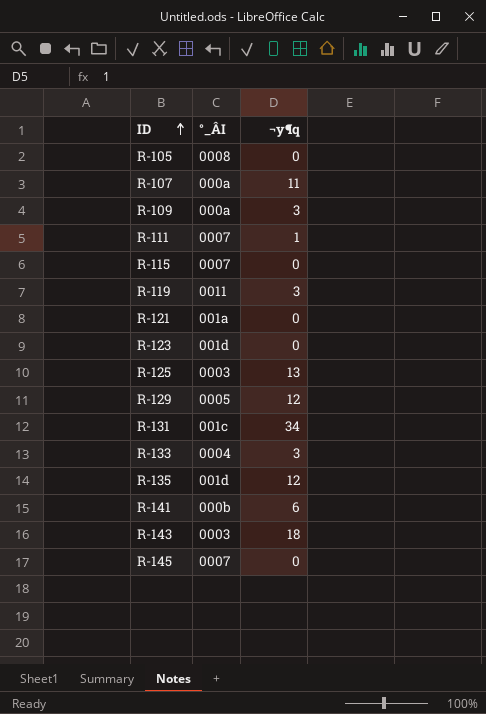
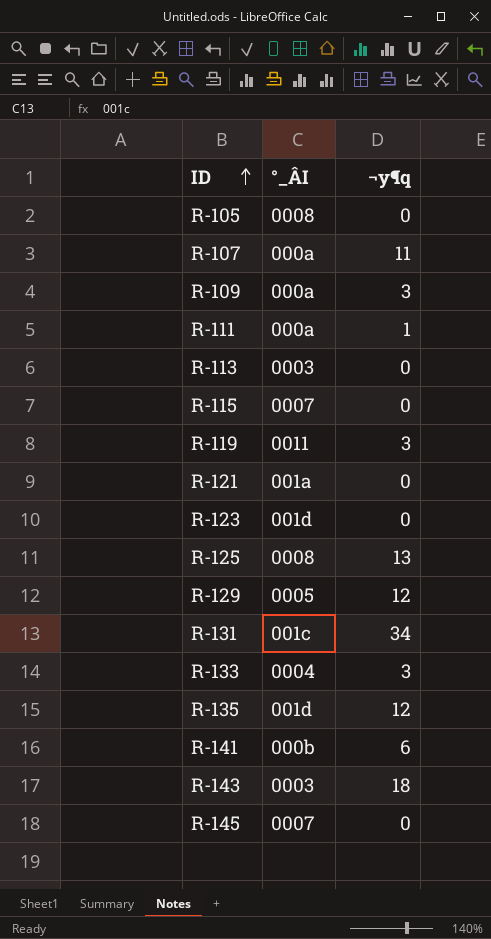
R-111 | °_ÂI: 0007 -> 000a
row R-113: none -> 0003 | 0
R-125 | °_ÂI: 0003 -> 0008

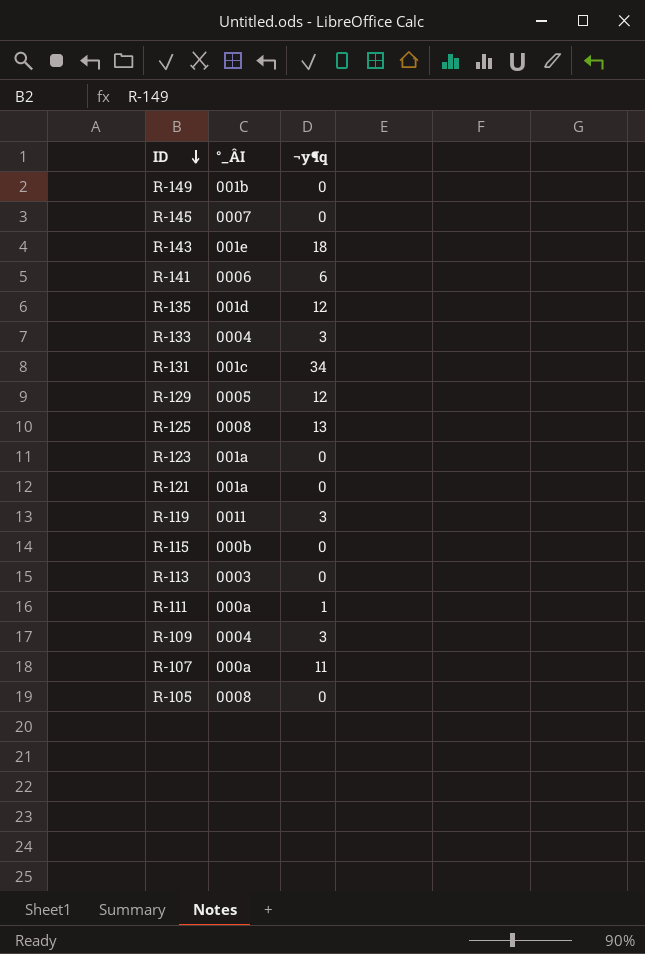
row order: ID ascending -> ID descending
row R-149: none -> 001b | 0
R-143 | °_ÂI: 0003 -> 001e
R-141 | °_ÂI: 000b -> 0006
R-123 | °_ÂI: 001d -> 001a
R-115 | °_ÂI: 0007 -> 000b
R-109 | °_ÂI: 000a -> 0004

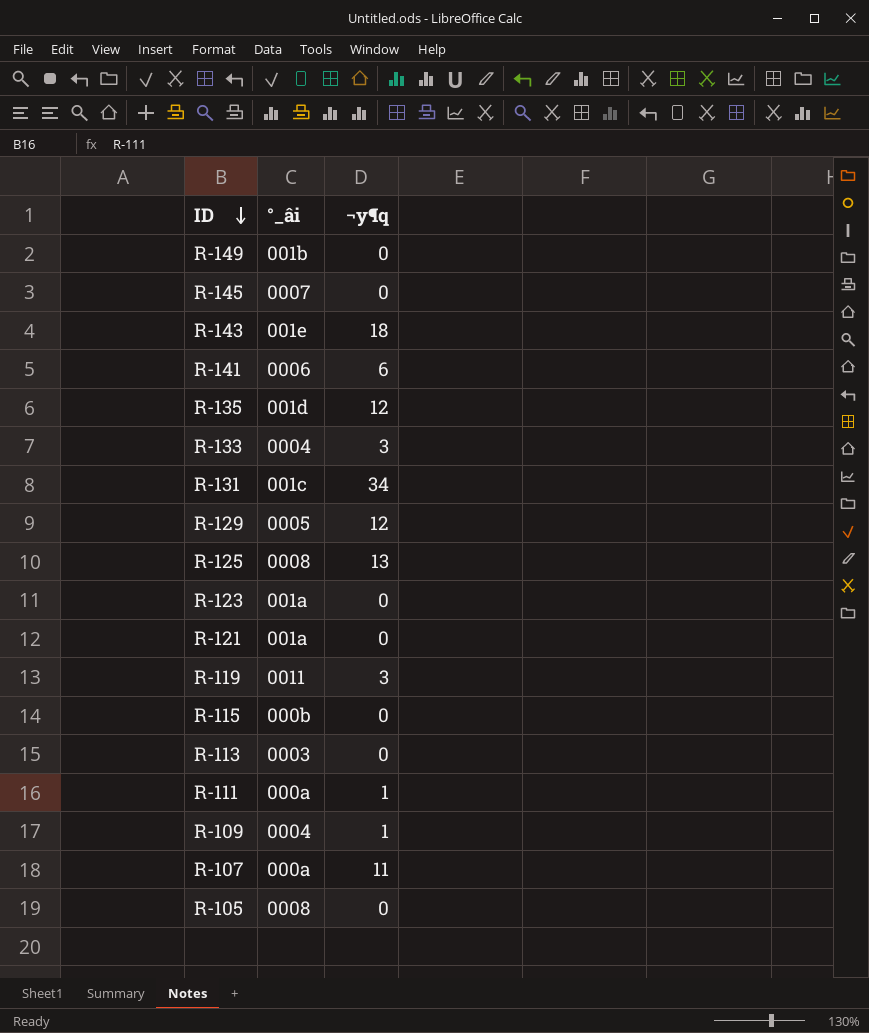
column name: °_ÂI -> °_âi
R-109 | ¬y¶q: 3 -> 1

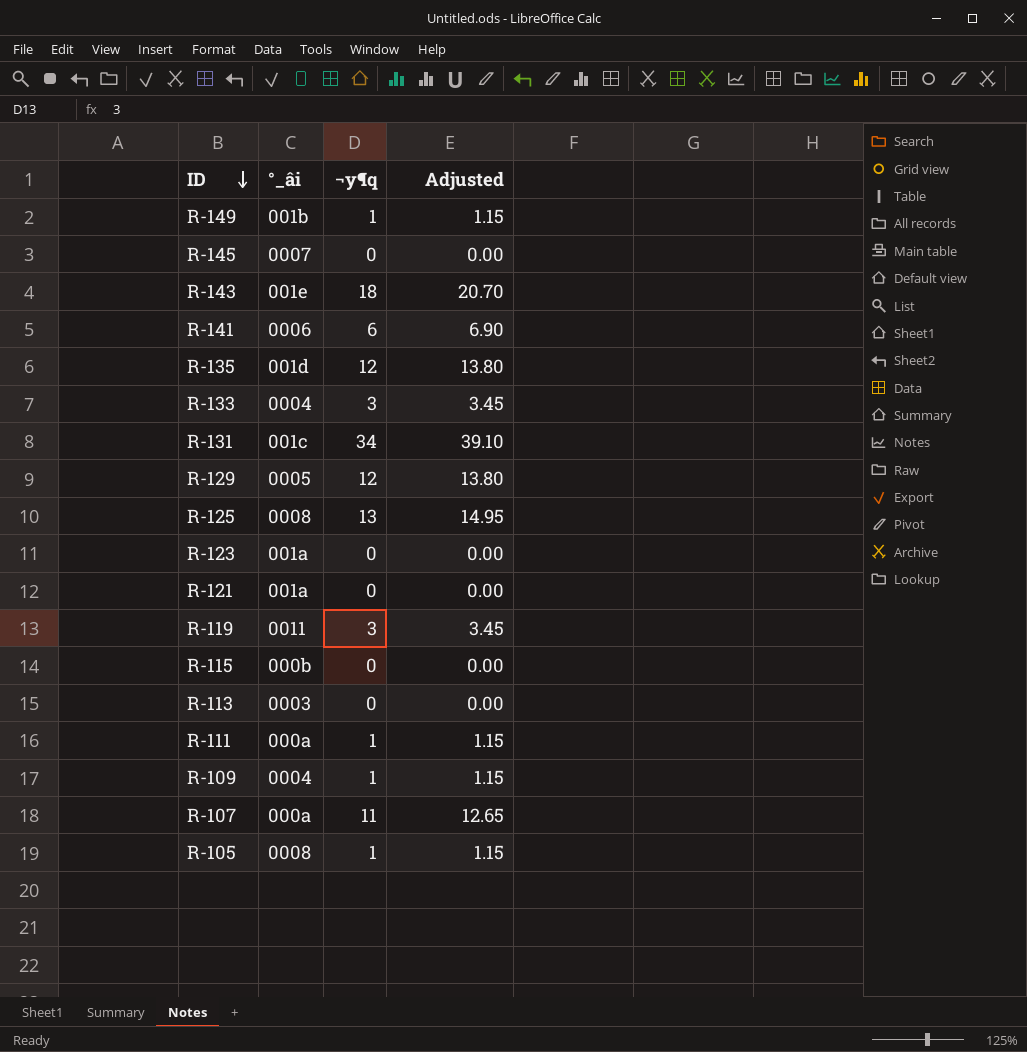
column Adjusted | formula: none -> [¬y¶q] * 1.15
R-149 | ¬y¶q: 0 -> 1
R-105 | ¬y¶q: 0 -> 1

